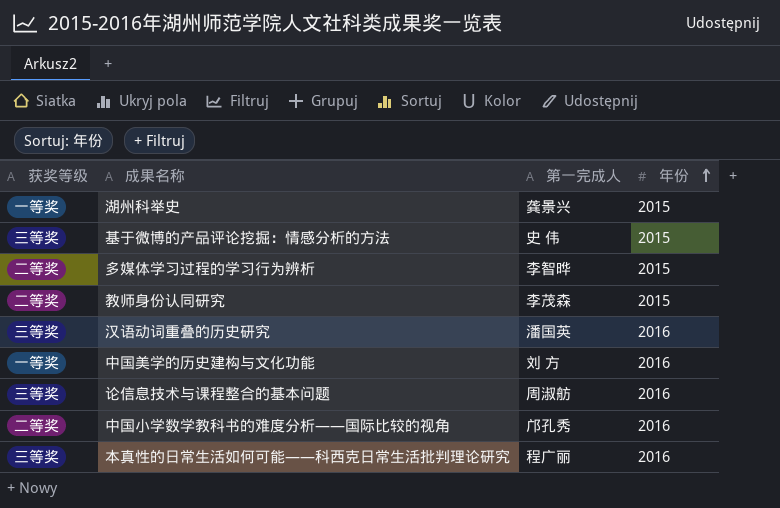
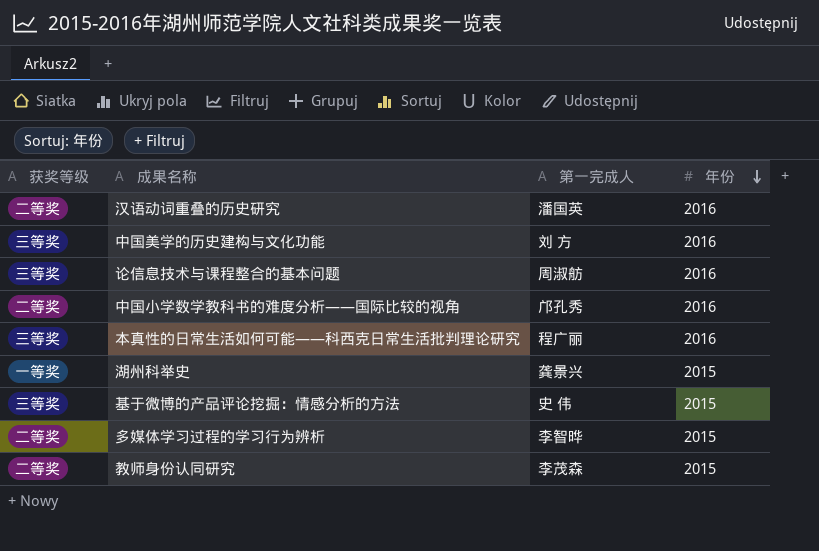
row order: 年份 ascending -> 年份 descending
汉语动词重叠的历史研究 | 获奖等级: 三等奖 -> 二等奖
中国美学的历史建构与文化功能 | 获奖等级: 一等奖 -> 三等奖

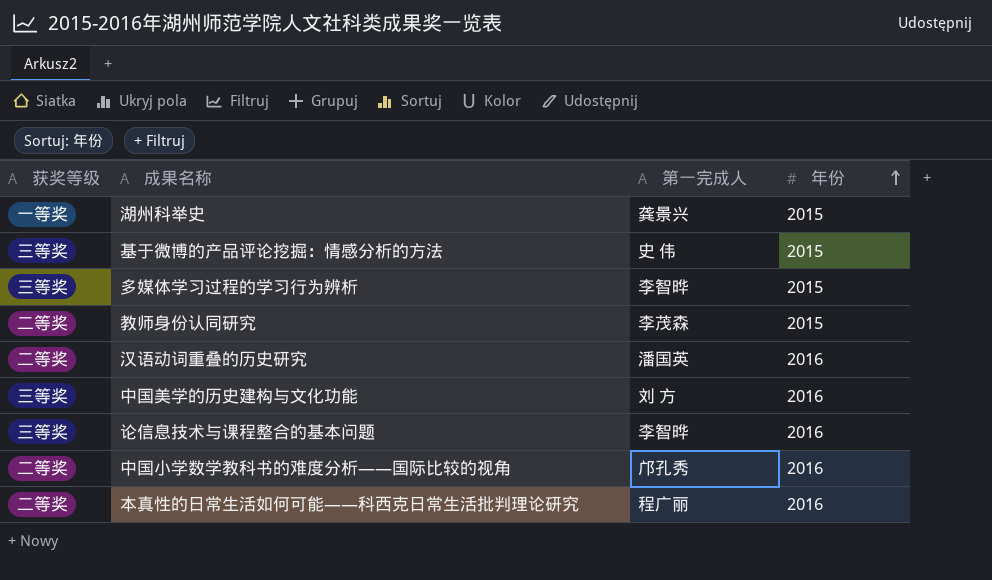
row order: 年份 descending -> 年份 ascending
多媒体学习过程的学习行为辨析 | 获奖等级: 二等奖 -> 三等奖
论信息技术与课程整合的基本问题 | 第一完成人: 周淑舫 -> 李智晔
本真性的日常生活如何可能——科西克日常生活批判理论研究 | 获奖等级: 三等奖 -> 二等奖

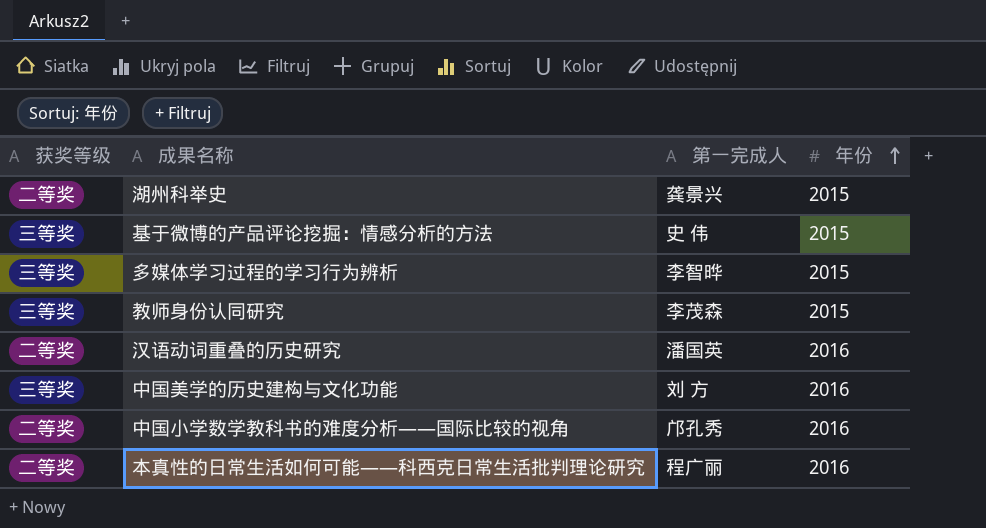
row 论信息技术与课程整合的基本问题: 三等奖 | 李智晔 | 2016 -> none
湖州科举史 | 获奖等级: 一等奖 -> 二等奖
教师身份认同研究 | 获奖等级: 二等奖 -> 三等奖

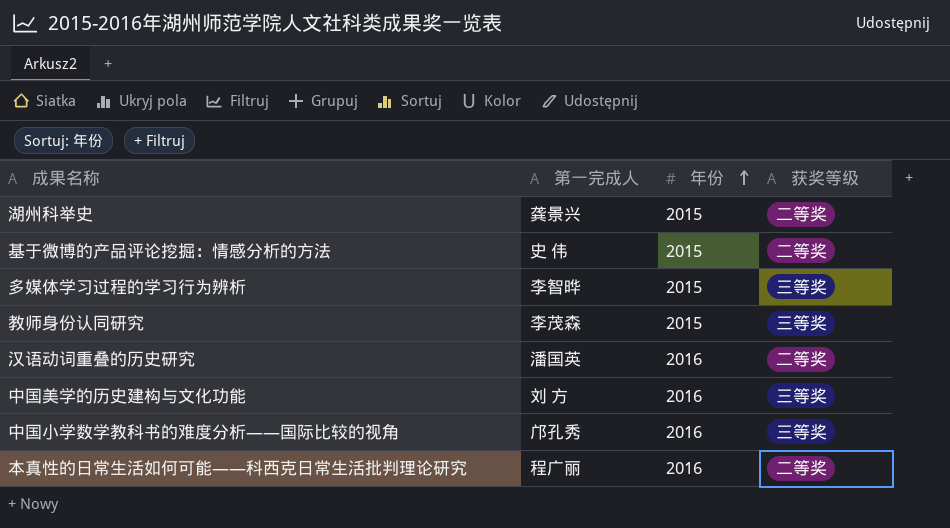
column 获奖等级 | position: 1 -> 4
基于微博的产品评论挖掘：情感分析的方法 | 获奖等级: 三等奖 -> 二等奖
中国小学数学教科书的难度分析——国际比较的视角 | 获奖等级: 二等奖 -> 三等奖

